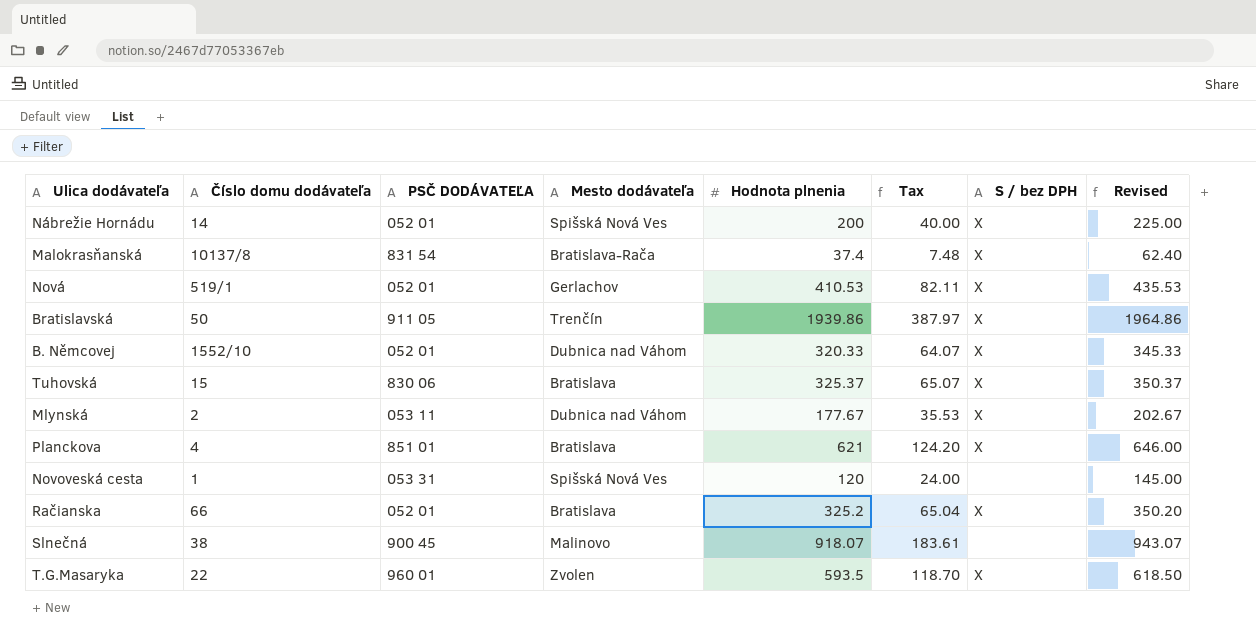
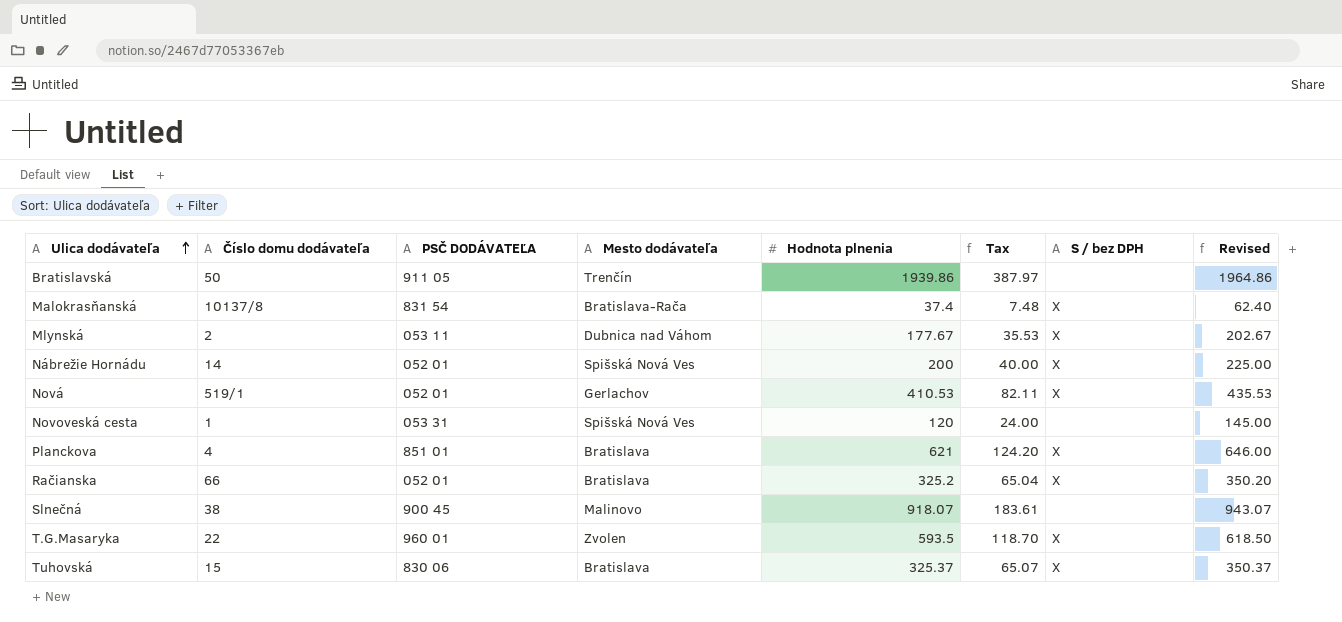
row order: none -> Ulica dodávateľa ascending
row B. Němcovej: 1552/10 | 052 01 | Dubnica nad Váhom | 320.33 | 64.07 | X | 345.33 -> none
Bratislavská | S / bez DPH: X -> none

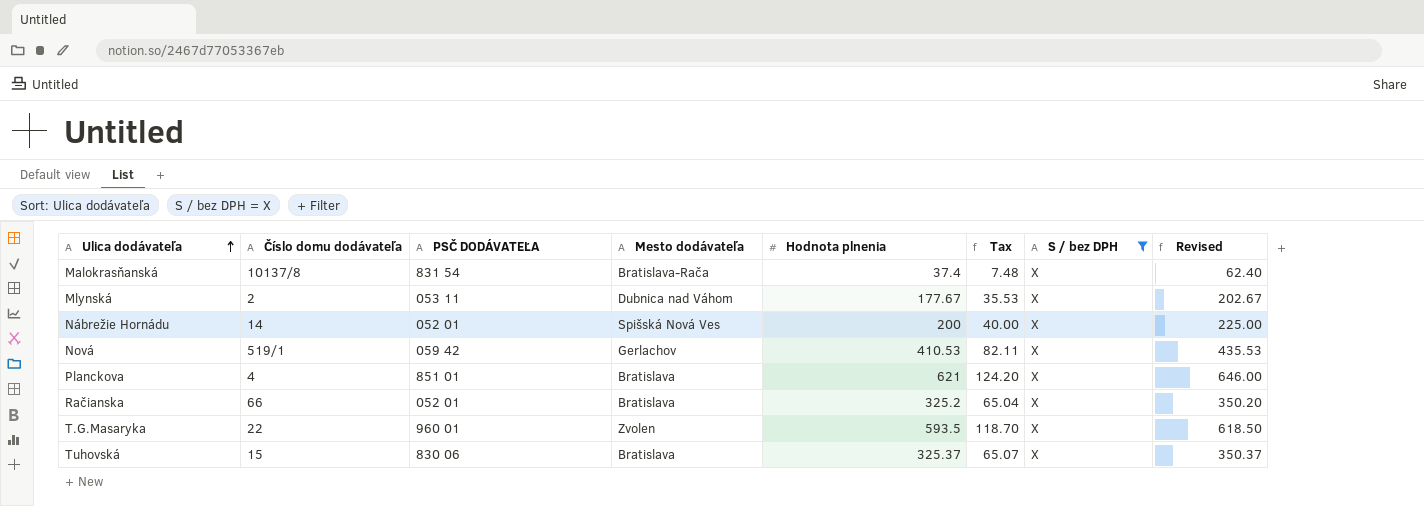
filter: none -> S / bez DPH = X
Nová | PSČ DODÁVATEĽA: 052 01 -> 059 42

